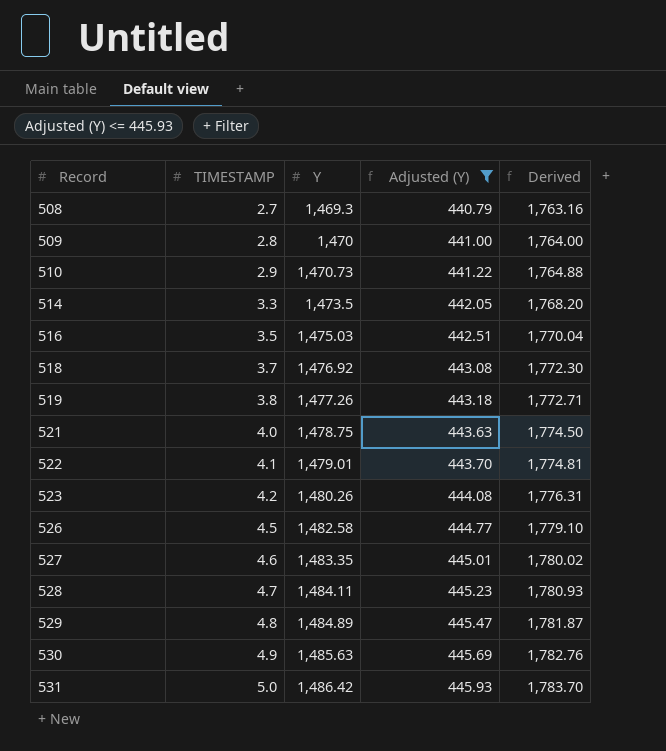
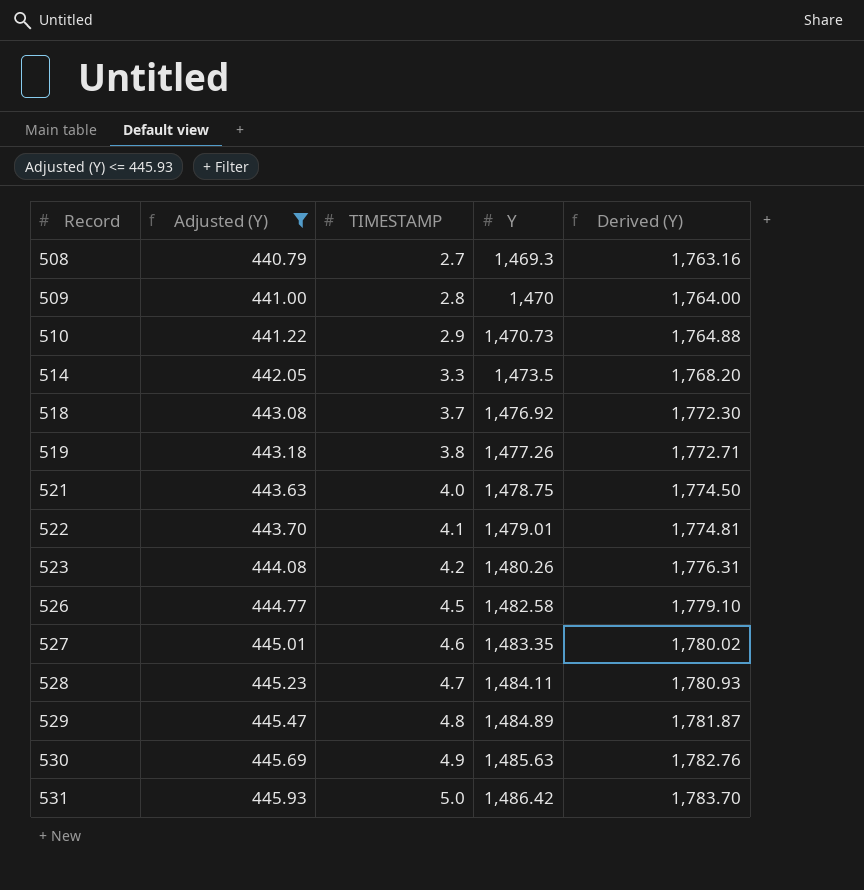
column Adjusted (Y) | position: 4 -> 2
column name: Derived -> Derived (Y)
row 516: 3.5 | 1,475.03 | 442.51 | 1,770.04 -> none

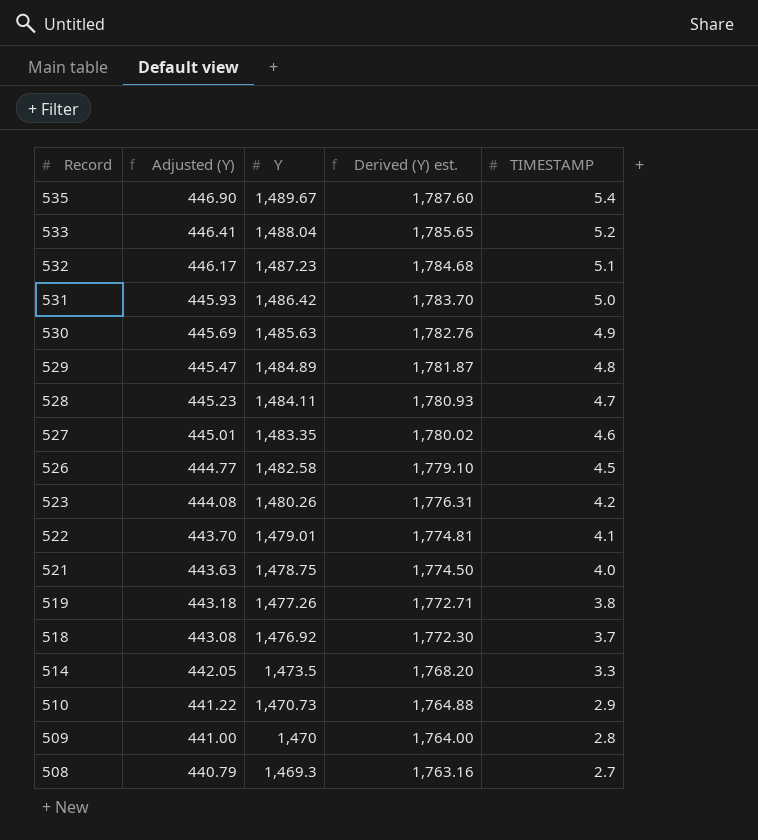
filter: Adjusted (Y) <= 445.93 -> none
row order: Record ascending -> Record descending
column name: Derived (Y) -> Derived (Y) est.
column TIMESTAMP | position: 3 -> 5

